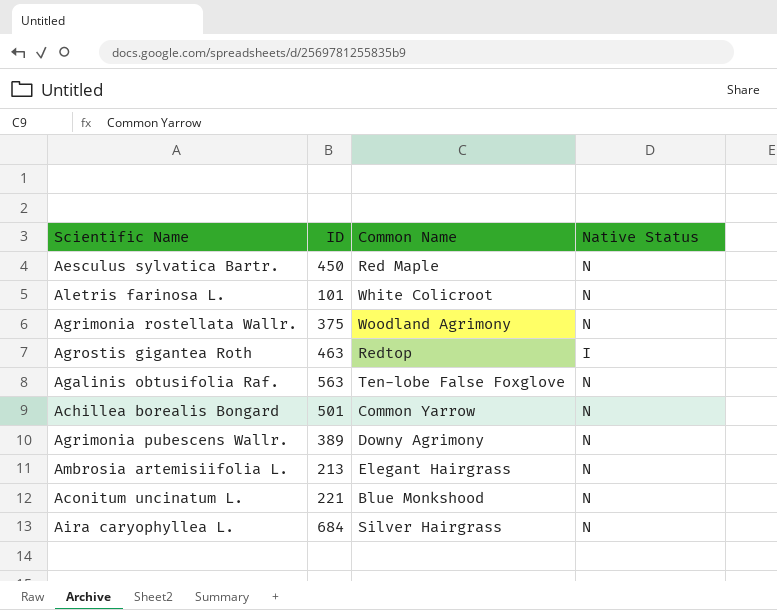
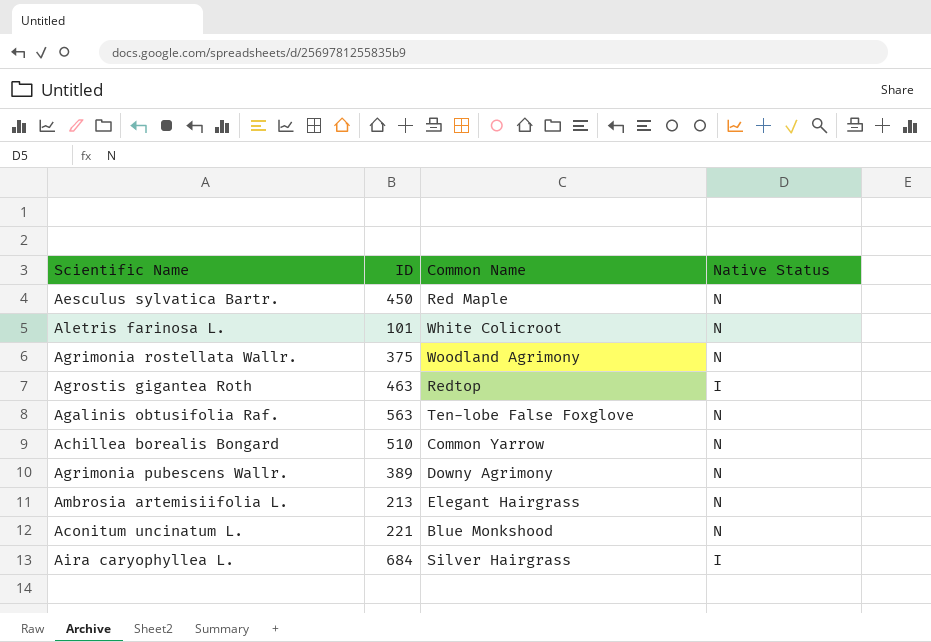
Achillea borealis Bongard | ID: 501 -> 510
Aira caryophyllea L. | Native Status: N -> I

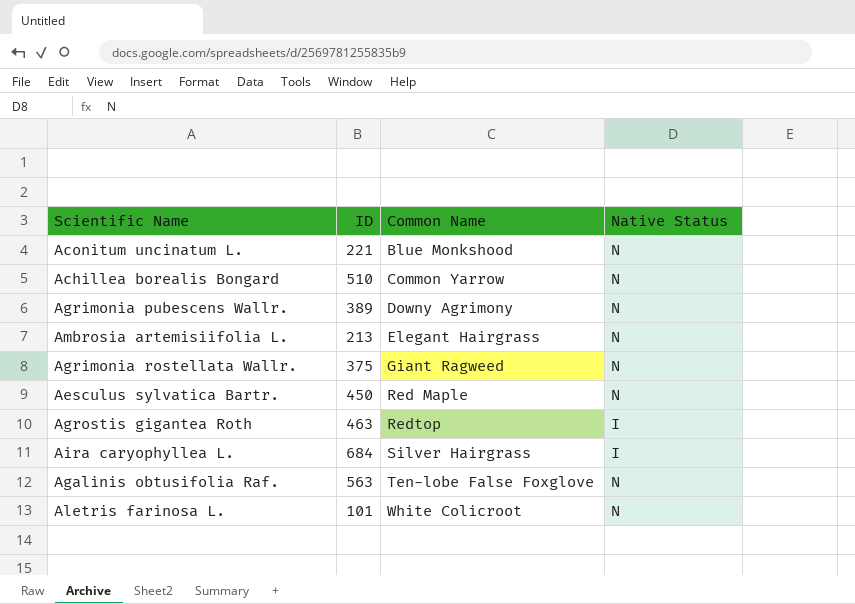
row order: none -> Common Name ascending
Agrimonia rostellata Wallr. | Common Name: Woodland Agrimony -> Giant Ragweed

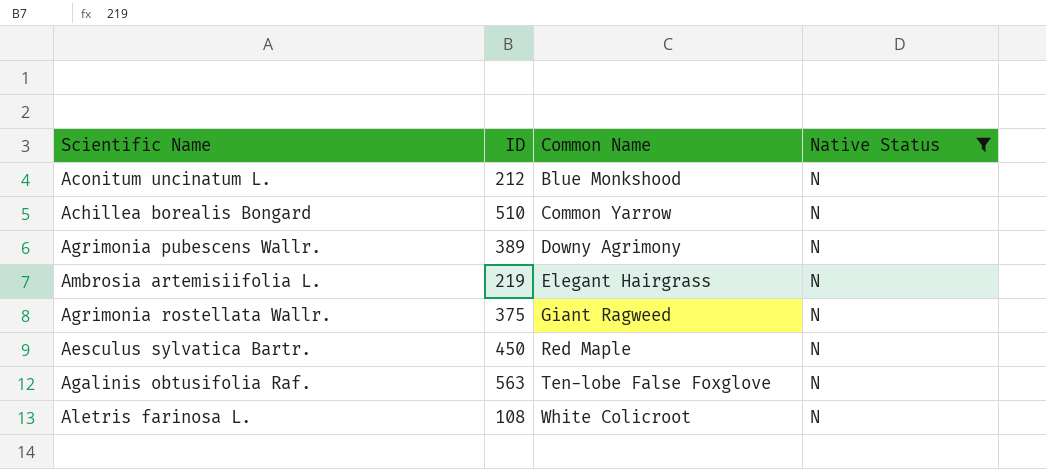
filter: none -> Native Status = N
Aconitum uncinatum L. | ID: 221 -> 212
Ambrosia artemisiifolia L. | ID: 213 -> 219
Aletris farinosa L. | ID: 101 -> 108

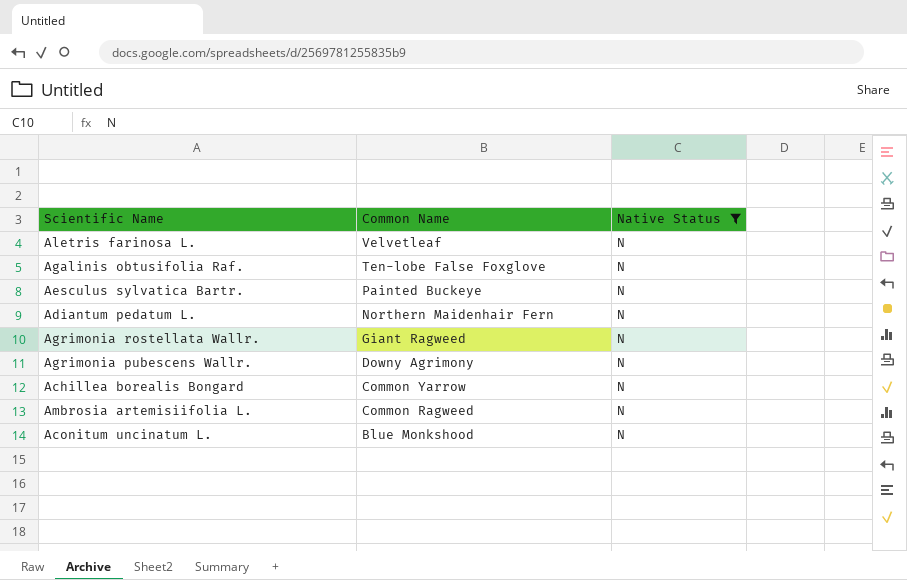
row order: Common Name ascending -> Common Name descending
column ID | position: 2 -> none
Aletris farinosa L. | Common Name: White Colicroot -> Velvetleaf
Aesculus sylvatica Bartr. | Common Name: Red Maple -> Painted Buckeye
row Adiantum pedatum L.: none -> Northern Maidenhair Fern | N
Ambrosia artemisiifolia L. | Common Name: Elegant Hairgrass -> Common Ragweed

